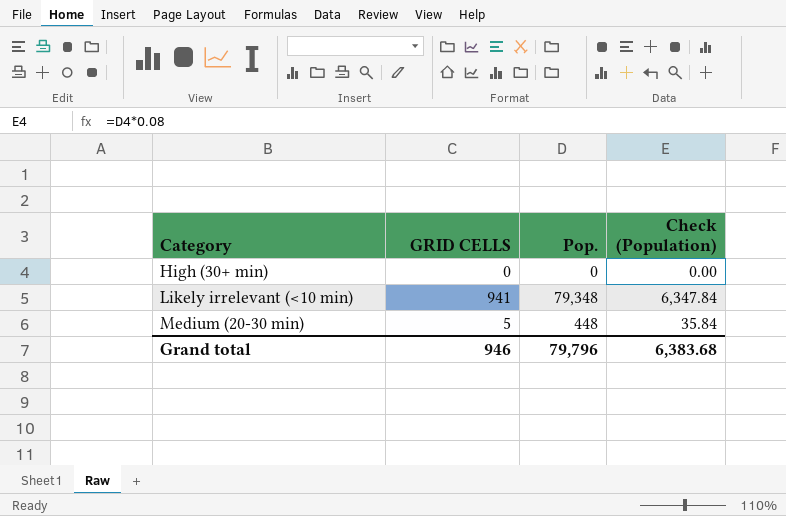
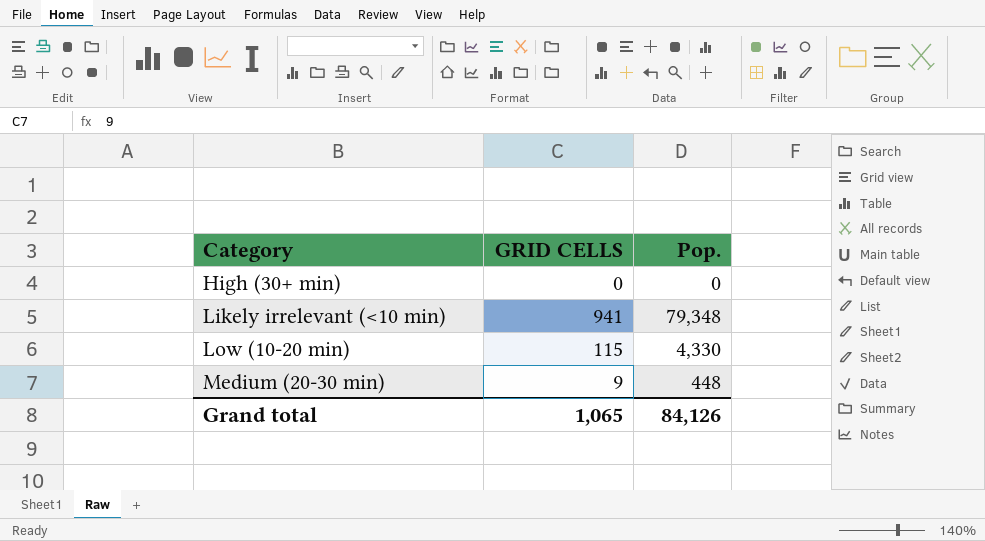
column Check (Population) | formula: [Pop.] * 0.08 -> none
row Low (10-20 min): none -> 115 | 4,330
Medium (20-30 min) | GRID CELLS: 5 -> 9
Grand total | GRID CELLS: 946 -> 1,065
Grand total | Pop.: 79,796 -> 84,126

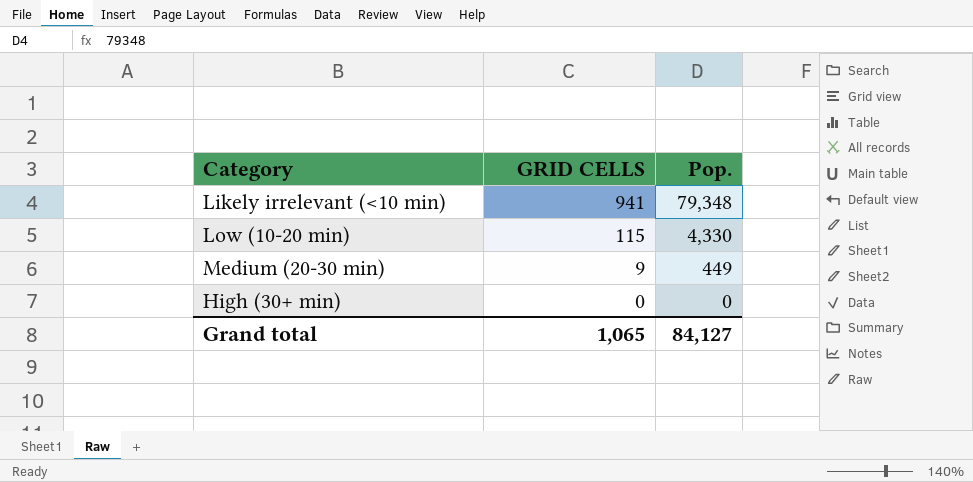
row order: Category ascending -> GRID CELLS descending
Medium (20-30 min) | Pop.: 448 -> 449
Grand total | Pop.: 84,126 -> 84,127

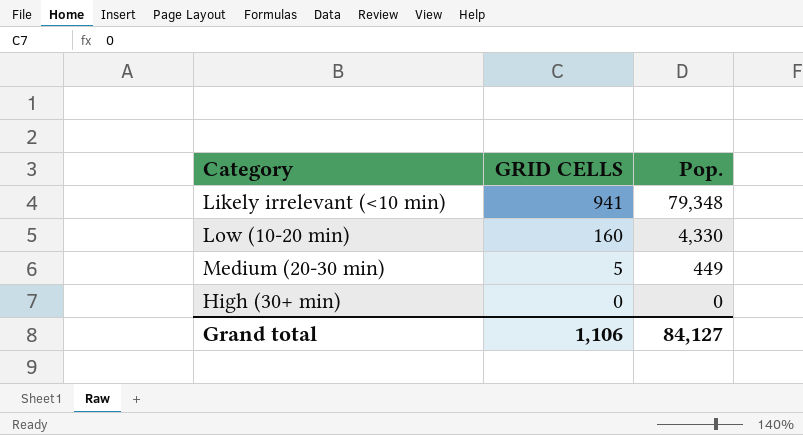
Low (10-20 min) | GRID CELLS: 115 -> 160
Medium (20-30 min) | GRID CELLS: 9 -> 5
Grand total | GRID CELLS: 1,065 -> 1,106

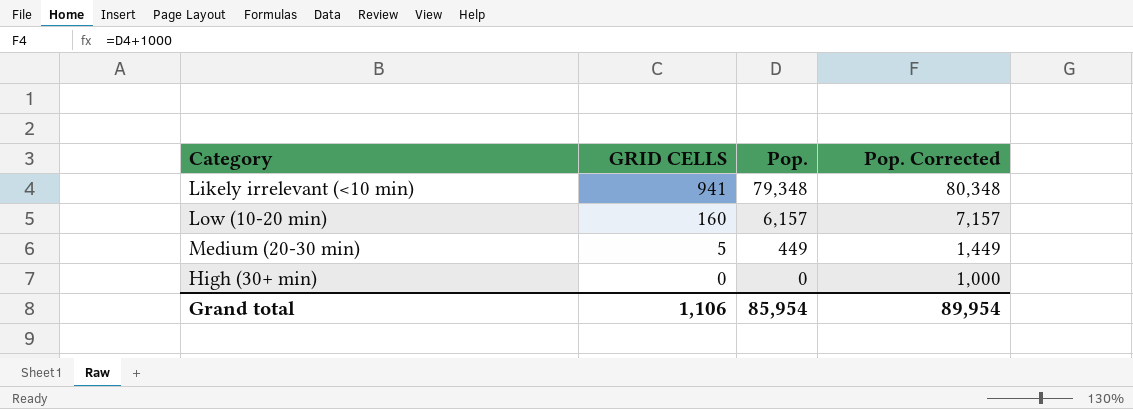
column Pop. Corrected | formula: none -> [Pop.] + 1000
Low (10-20 min) | Pop.: 4,330 -> 6,157
Grand total | Pop.: 84,127 -> 85,954

